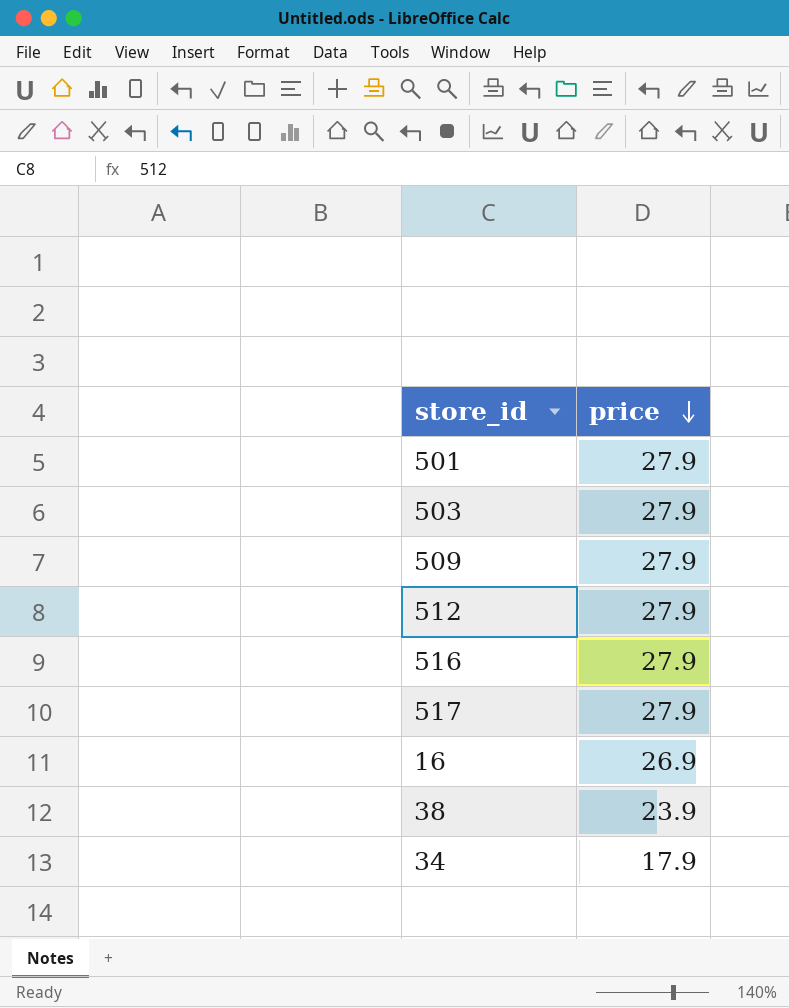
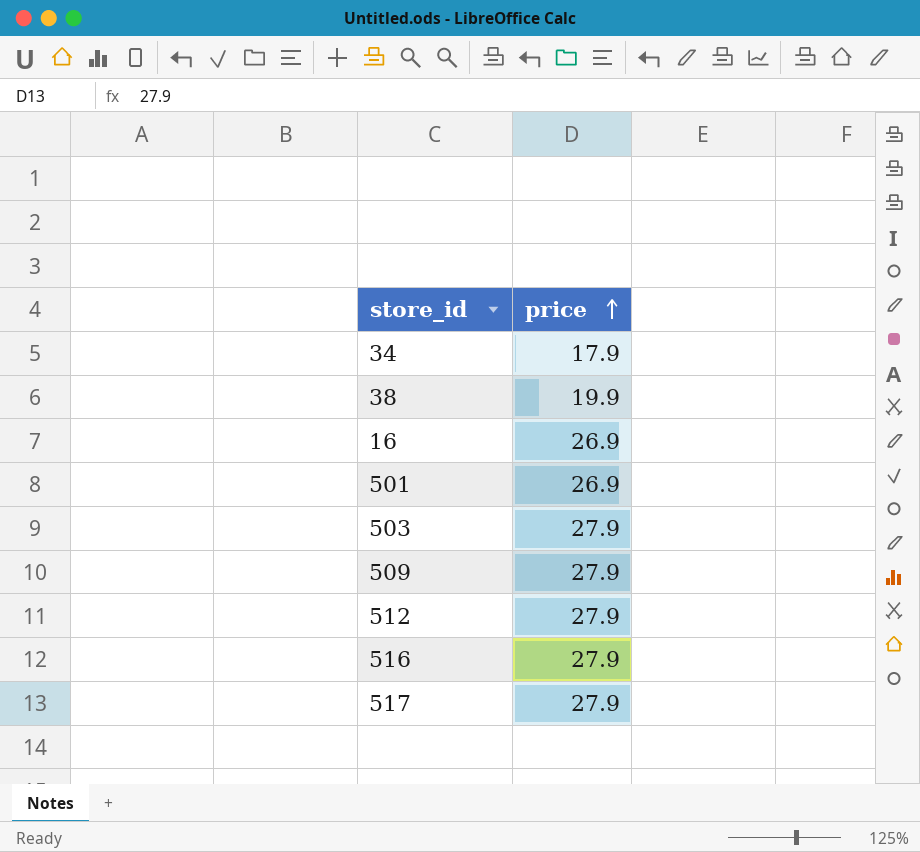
row order: price descending -> price ascending
38 | price: 23.9 -> 19.9
501 | price: 27.9 -> 26.9

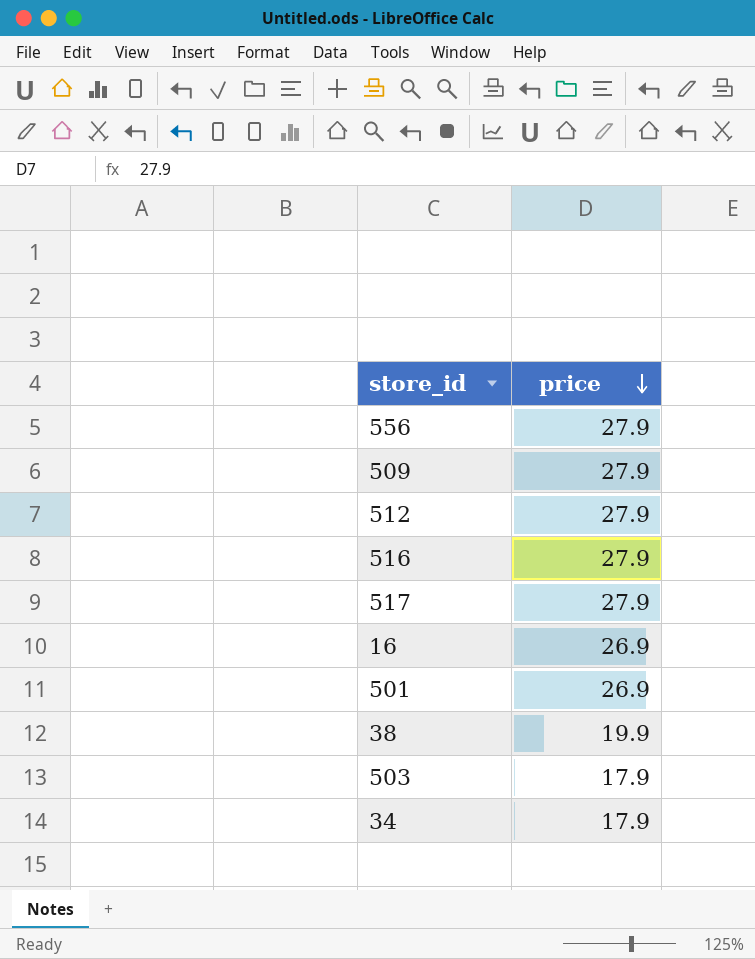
row order: price ascending -> price descending
row 556: none -> 27.9
503 | price: 27.9 -> 17.9

